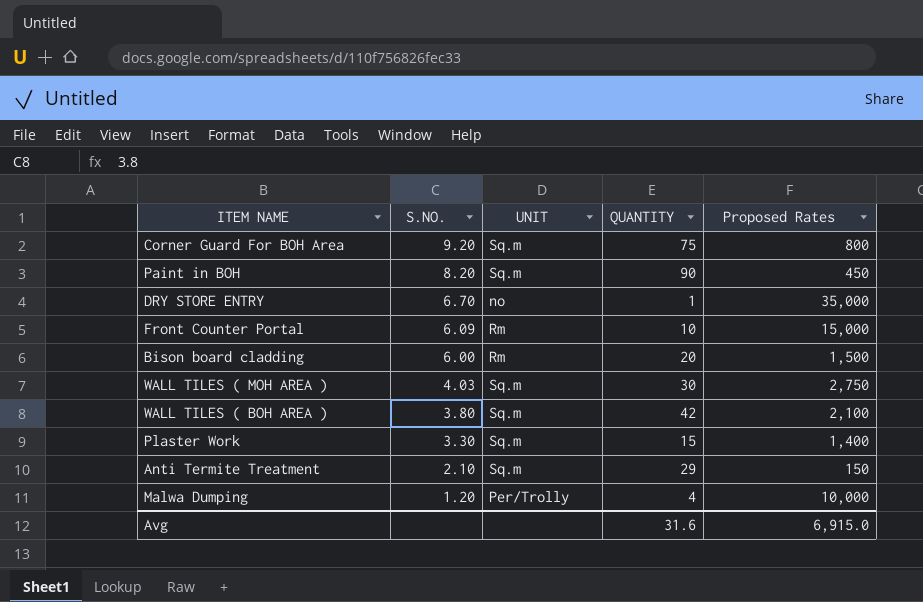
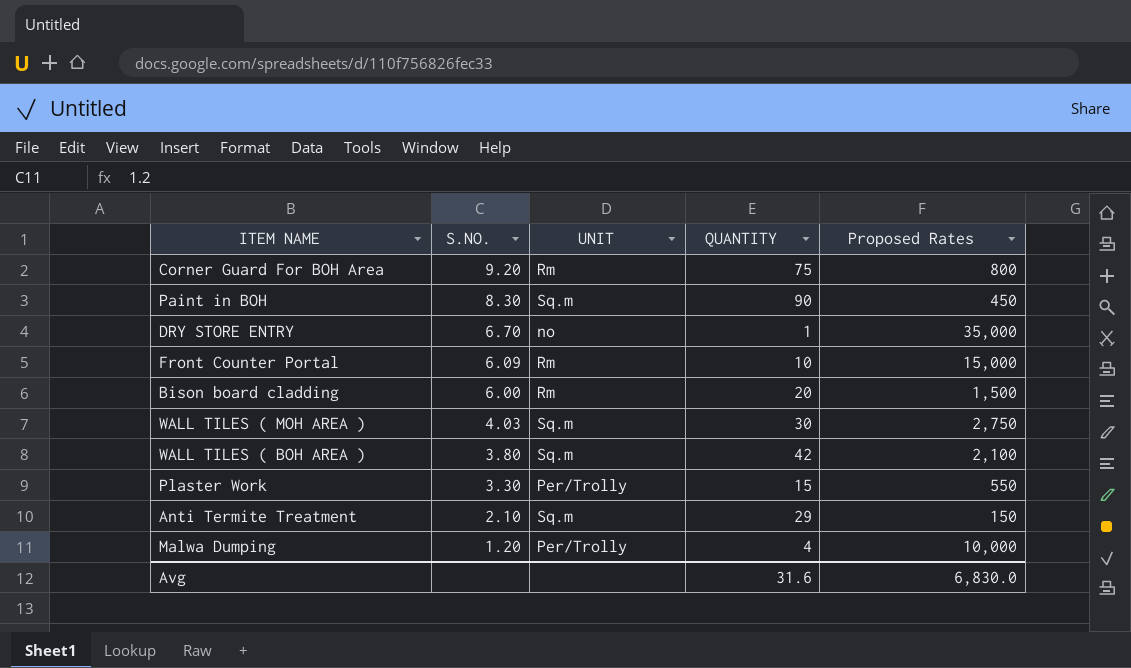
Corner Guard For BOH Area | UNIT: Sq.m -> Rm
Paint in BOH | S.NO.: 8.20 -> 8.30
Plaster Work | UNIT: Sq.m -> Per/Trolly
Plaster Work | Proposed Rates: 1,400 -> 550
Avg | Proposed Rates: 6,915.0 -> 6,830.0

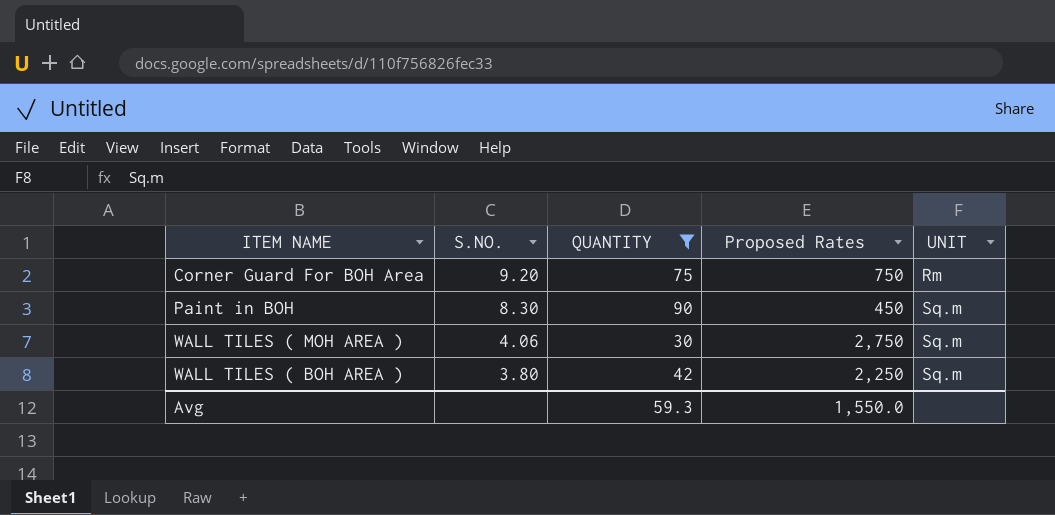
filter: none -> QUANTITY >= 30
column UNIT | position: 3 -> 5
Corner Guard For BOH Area | Proposed Rates: 800 -> 750
WALL TILES ( MOH AREA ) | S.NO.: 4.03 -> 4.06
WALL TILES ( BOH AREA ) | Proposed Rates: 2,100 -> 2,250
Avg | QUANTITY: 31.6 -> 59.3
Avg | Proposed Rates: 6,830.0 -> 1,550.0

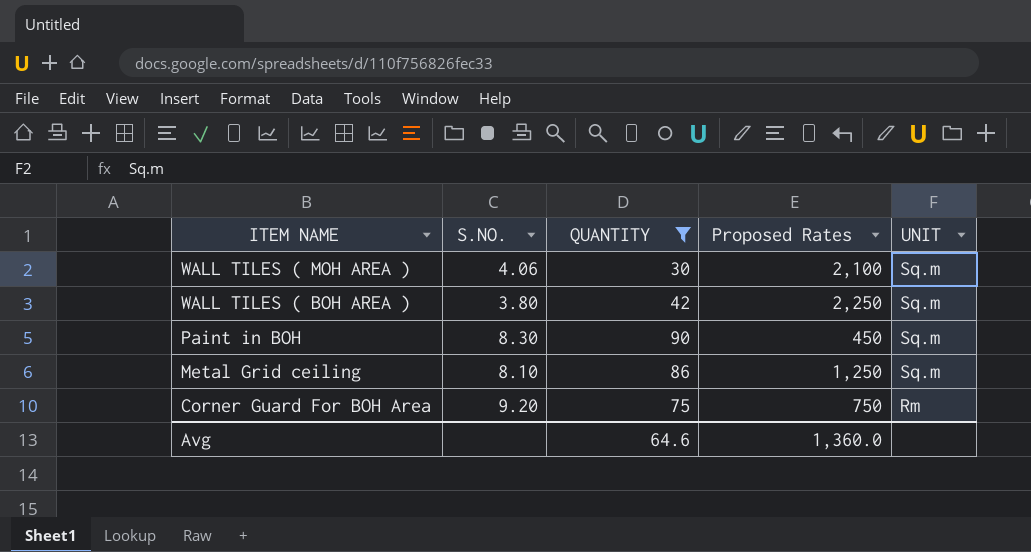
row order: S.NO. descending -> ITEM NAME descending
WALL TILES ( MOH AREA ) | Proposed Rates: 2,750 -> 2,100
row Metal Grid ceiling: none -> 8.10 | 86 | 1,250 | Sq.m
Avg | QUANTITY: 59.3 -> 64.6
Avg | Proposed Rates: 1,550.0 -> 1,360.0

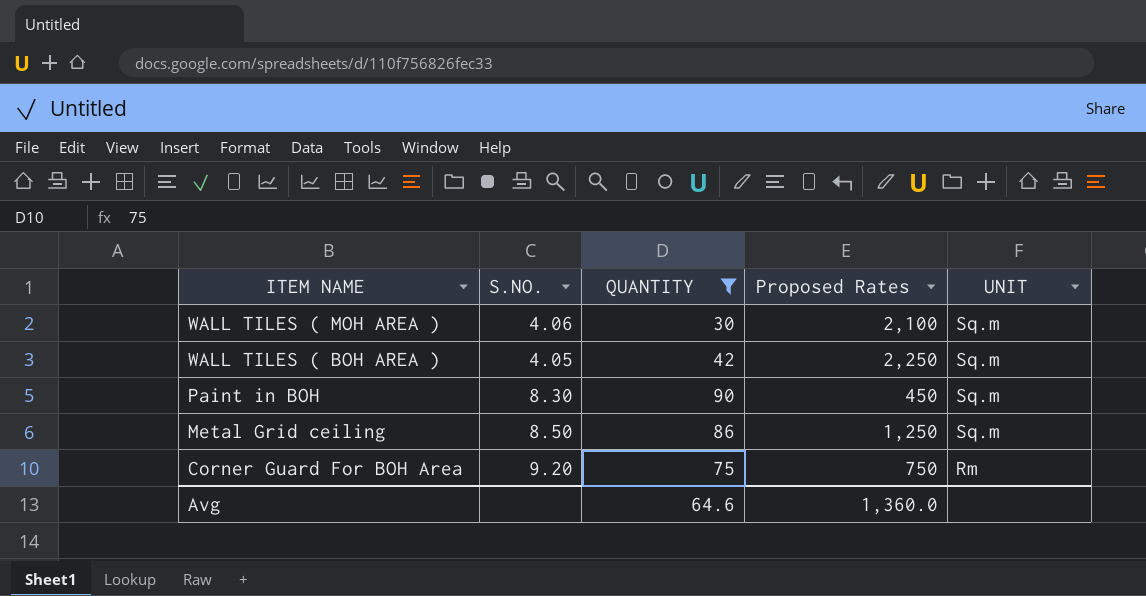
WALL TILES ( BOH AREA ) | S.NO.: 3.80 -> 4.05
Metal Grid ceiling | S.NO.: 8.10 -> 8.50

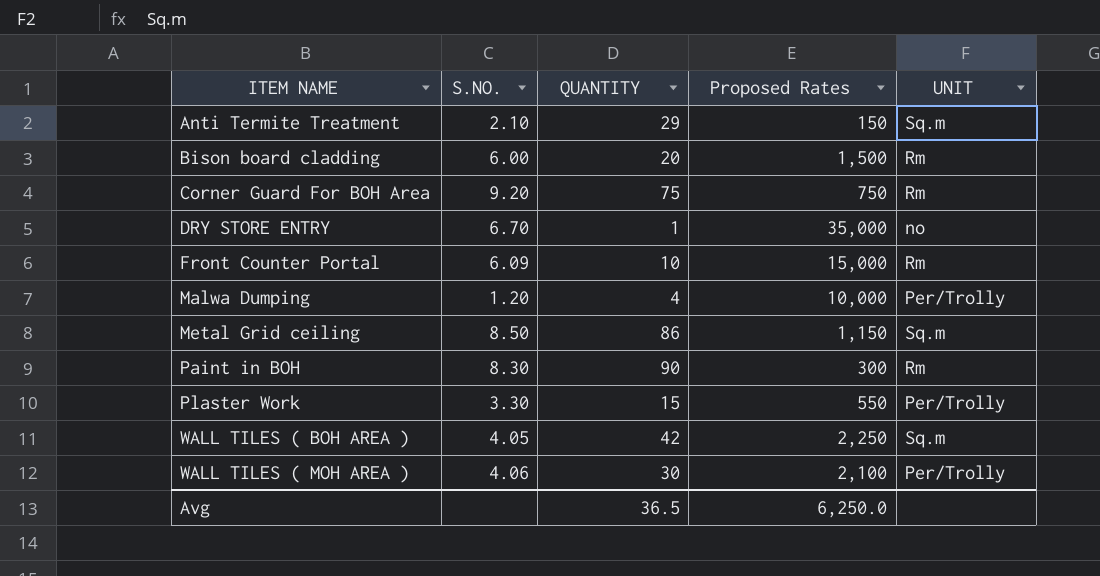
filter: QUANTITY >= 30 -> none
row order: ITEM NAME descending -> ITEM NAME ascending
Metal Grid ceiling | Proposed Rates: 1,250 -> 1,150
Paint in BOH | Proposed Rates: 450 -> 300
Paint in BOH | UNIT: Sq.m -> Rm
WALL TILES ( MOH AREA ) | UNIT: Sq.m -> Per/Trolly
Avg | QUANTITY: 64.6 -> 36.5
Avg | Proposed Rates: 1,360.0 -> 6,250.0

